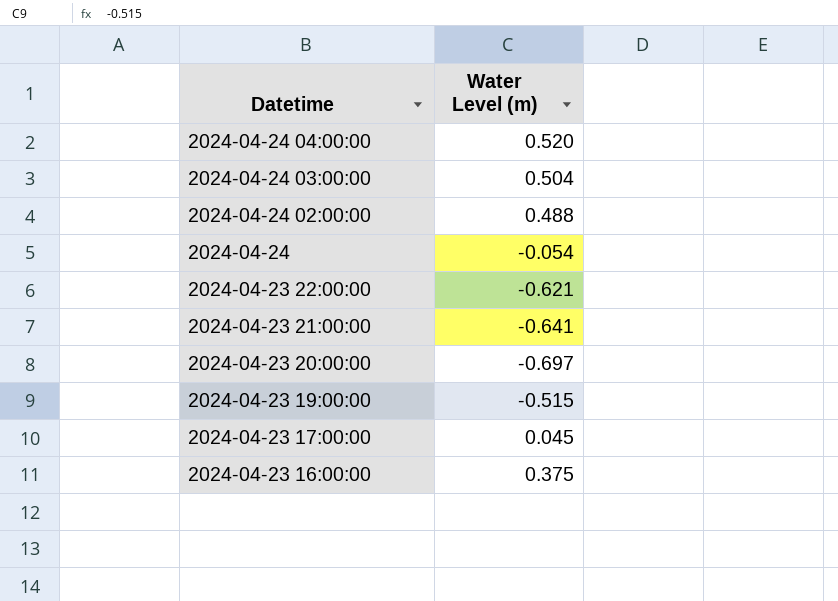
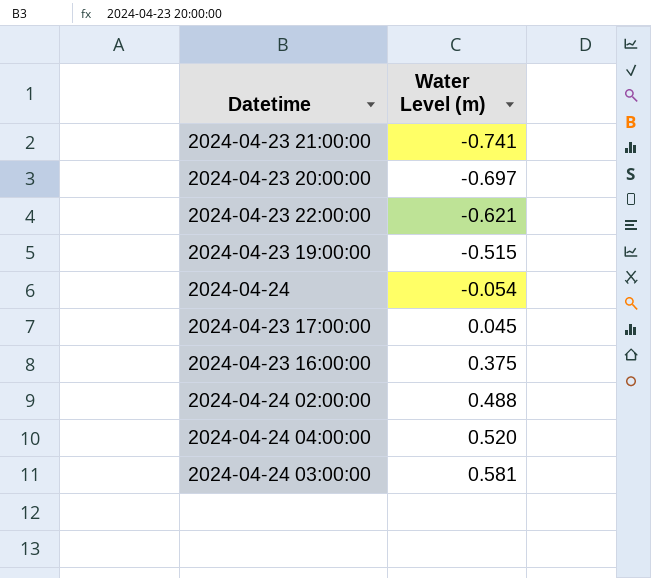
row order: Datetime descending -> Water Level (m) ascending
2024-04-23 21:00:00 | Water Level (m): -0.641 -> -0.741
2024-04-24 03:00:00 | Water Level (m): 0.504 -> 0.581

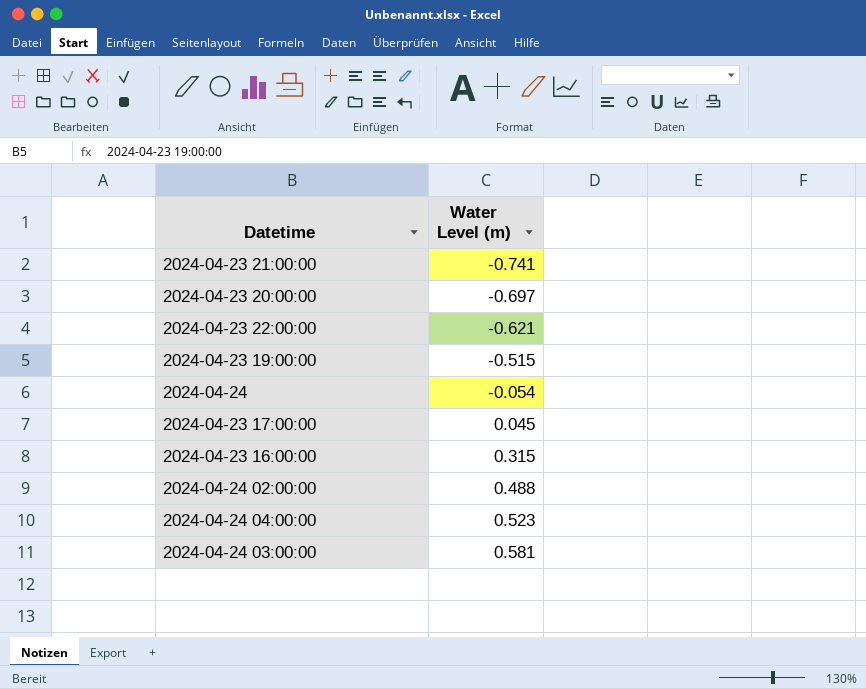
2024-04-23 16:00:00 | Water Level (m): 0.375 -> 0.315
2024-04-24 04:00:00 | Water Level (m): 0.520 -> 0.523

